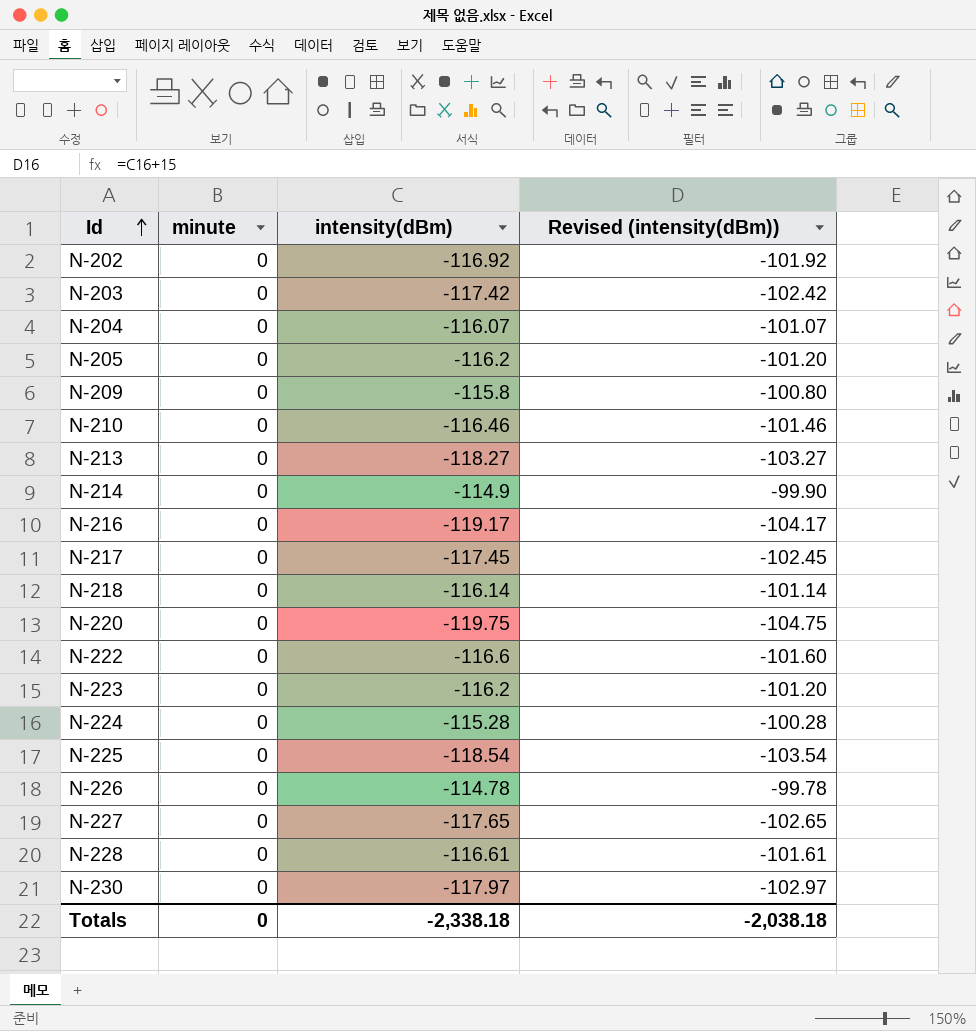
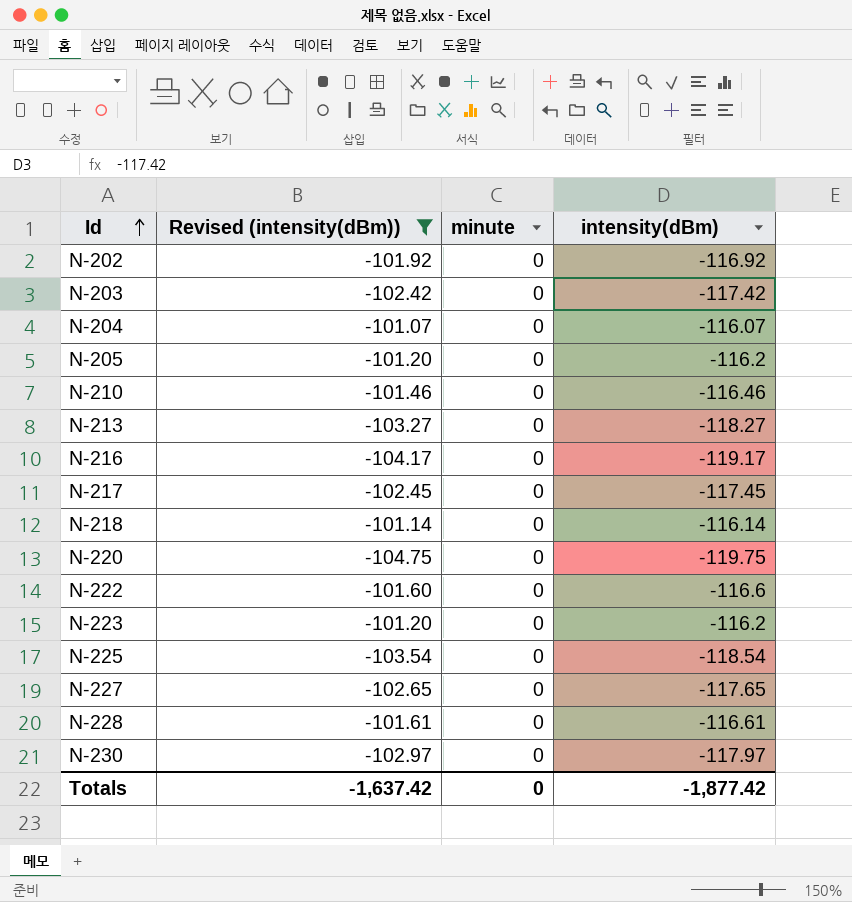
filter: none -> Revised (intensity(dBm)) <= -101.07
column Revised (intensity(dBm)) | position: 4 -> 2
Totals | Revised (intensity(dBm)): -2,038.18 -> -1,637.42
Totals | intensity(dBm): -2,338.18 -> -1,877.42

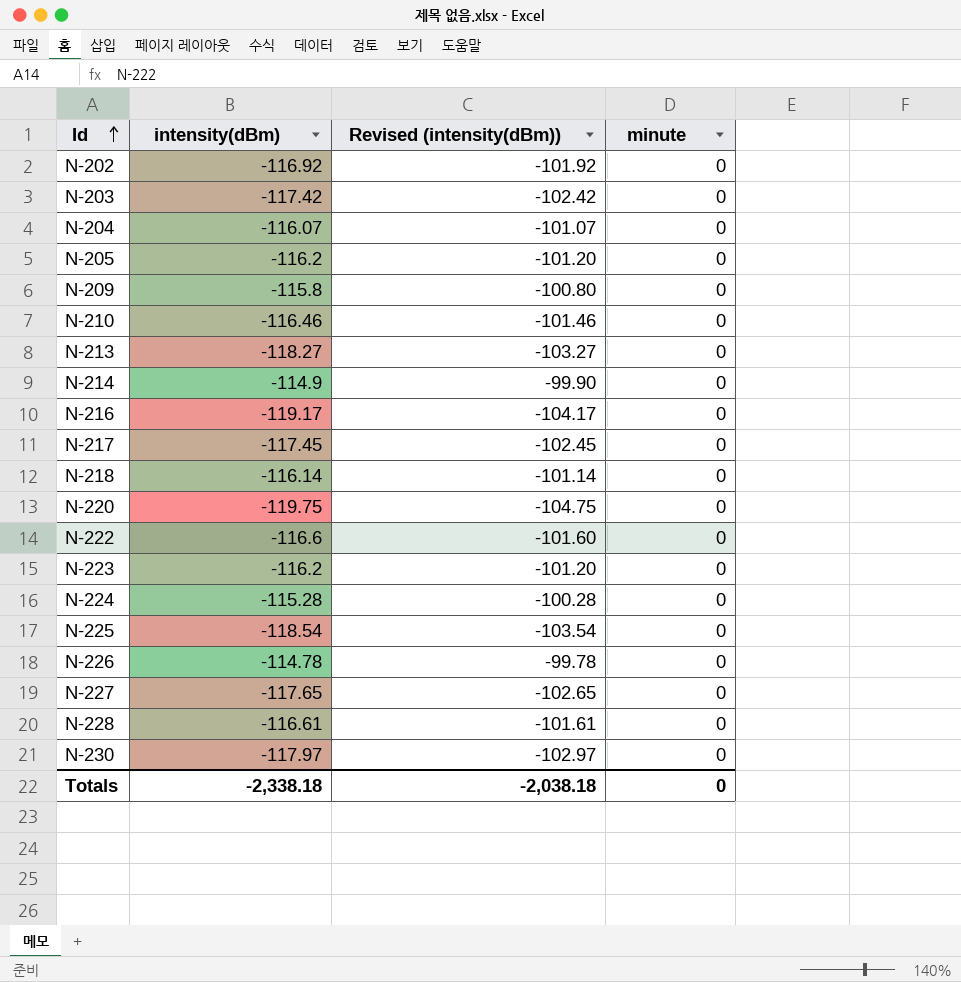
filter: Revised (intensity(dBm)) <= -101.07 -> none
column intensity(dBm) | position: 4 -> 2
Totals | intensity(dBm): -1,877.42 -> -2,338.18
Totals | Revised (intensity(dBm)): -1,637.42 -> -2,038.18

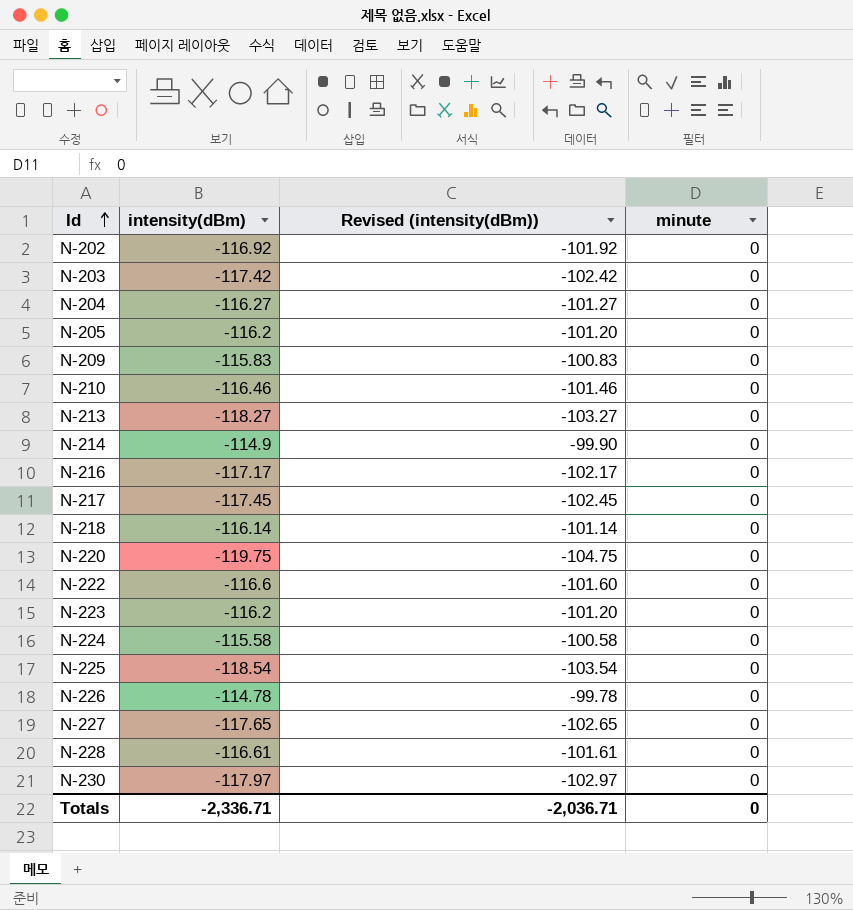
N-204 | intensity(dBm): -116.07 -> -116.27
N-204 | Revised (intensity(dBm)): -101.07 -> -101.27
N-209 | intensity(dBm): -115.8 -> -115.83
N-209 | Revised (intensity(dBm)): -100.80 -> -100.83
N-216 | intensity(dBm): -119.17 -> -117.17
N-216 | Revised (intensity(dBm)): -104.17 -> -102.17
N-224 | intensity(dBm): -115.28 -> -115.58
N-224 | Revised (intensity(dBm)): -100.28 -> -100.58
Totals | intensity(dBm): -2,338.18 -> -2,336.71
Totals | Revised (intensity(dBm)): -2,038.18 -> -2,036.71

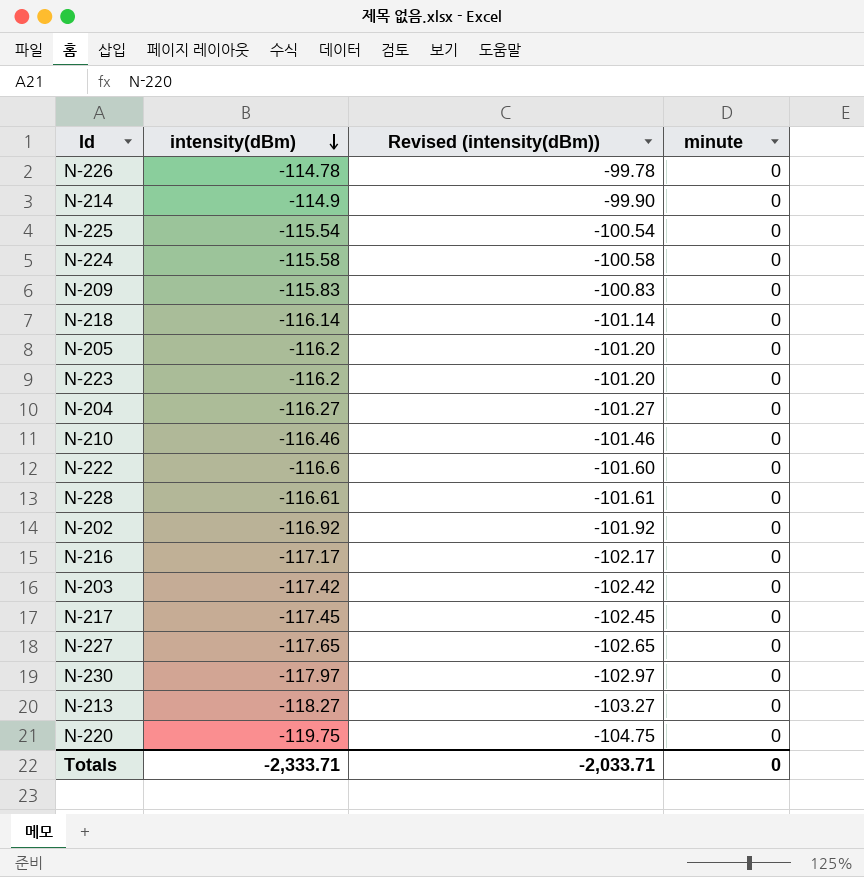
row order: Id ascending -> intensity(dBm) descending
N-225 | intensity(dBm): -118.54 -> -115.54
N-225 | Revised (intensity(dBm)): -103.54 -> -100.54
Totals | intensity(dBm): -2,336.71 -> -2,333.71
Totals | Revised (intensity(dBm)): -2,036.71 -> -2,033.71

